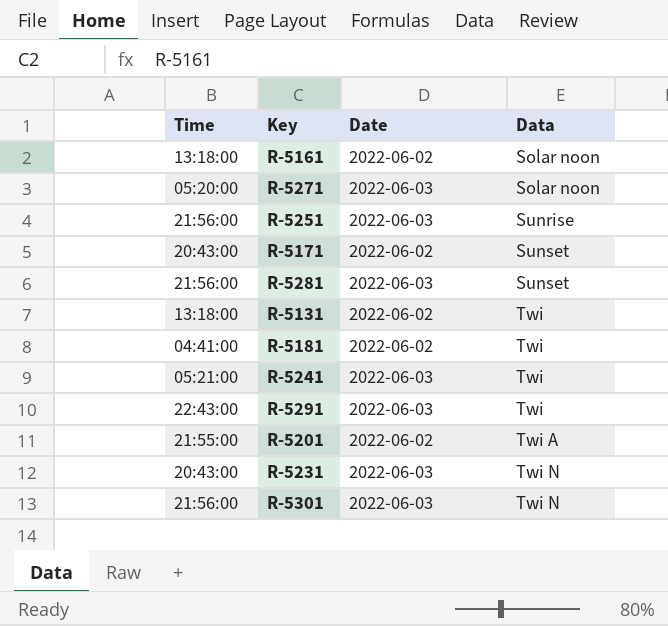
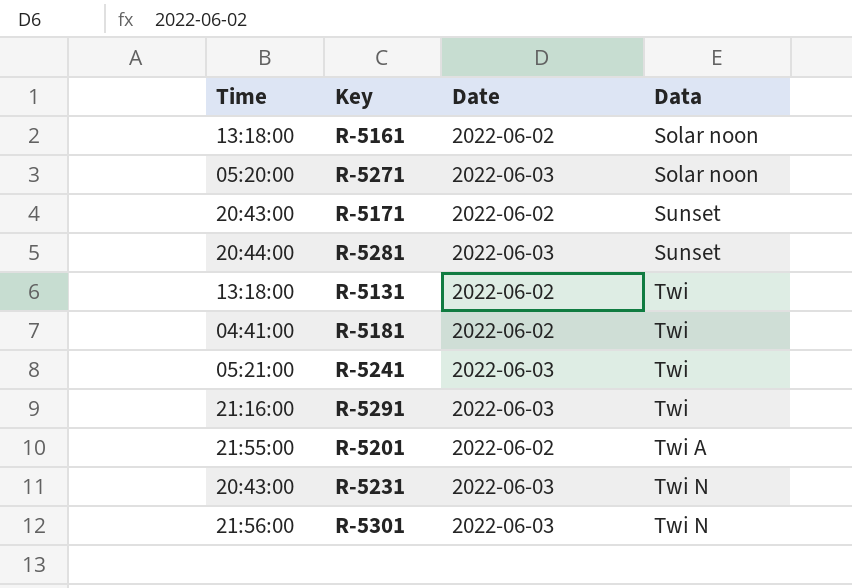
row R-5251: 21:56:00 | 2022-06-03 | Sunrise -> none
R-5281 | Time: 21:56:00 -> 20:44:00
R-5291 | Time: 22:43:00 -> 21:16:00

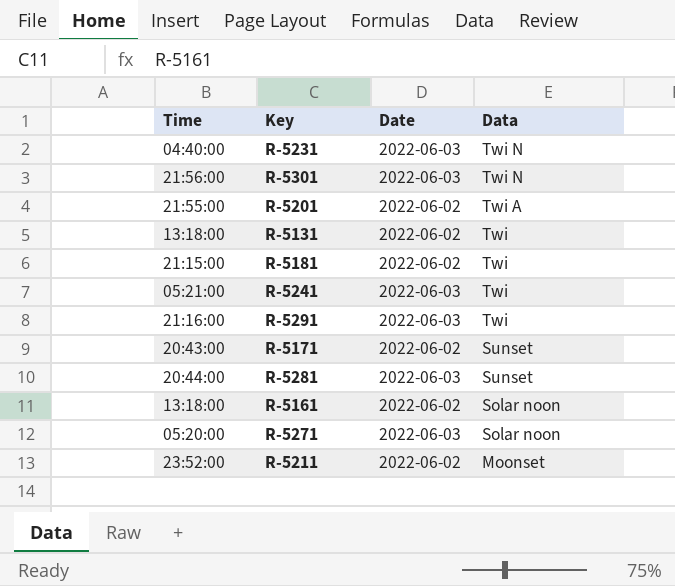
row order: Data ascending -> Data descending
R-5231 | Time: 20:43:00 -> 04:40:00
R-5181 | Time: 04:41:00 -> 21:15:00
row R-5211: none -> 23:52:00 | 2022-06-02 | Moonset

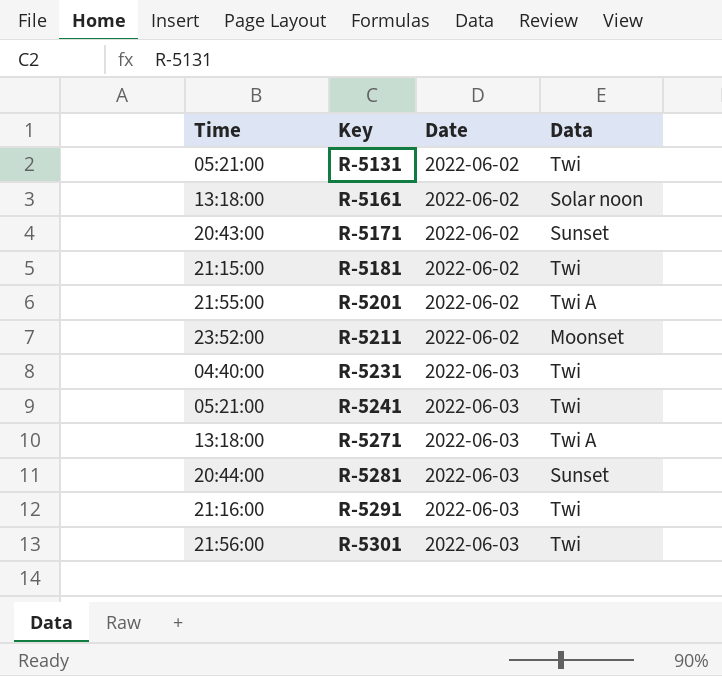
row order: Data descending -> Key ascending
R-5131 | Time: 13:18:00 -> 05:21:00
R-5231 | Data: Twi N -> Twi
R-5271 | Time: 05:20:00 -> 13:18:00
R-5271 | Data: Solar noon -> Twi A
R-5301 | Data: Twi N -> Twi

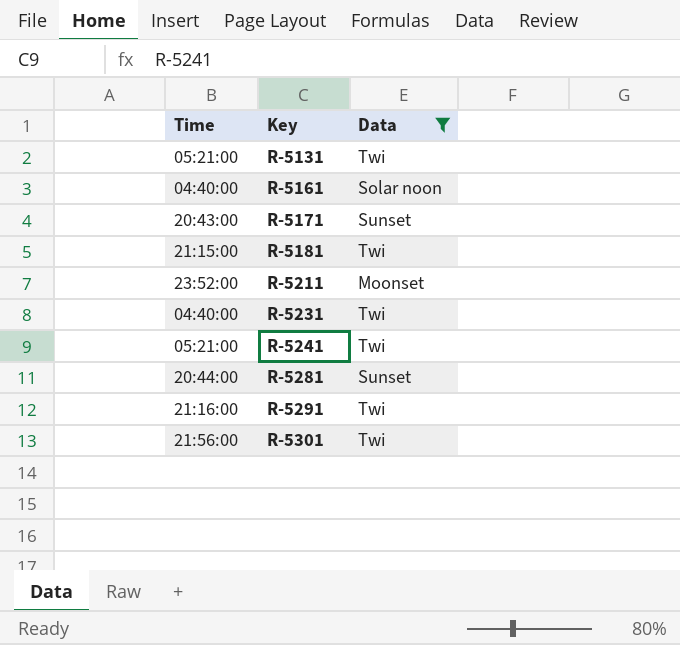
filter: none -> Data != Twi A
column Date | position: 3 -> none
R-5161 | Time: 13:18:00 -> 04:40:00

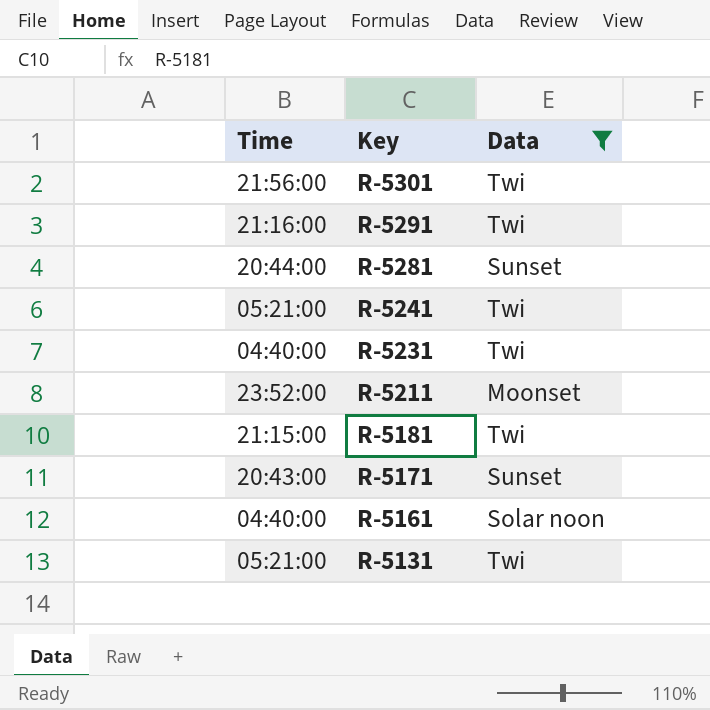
row order: Key ascending -> Key descending

